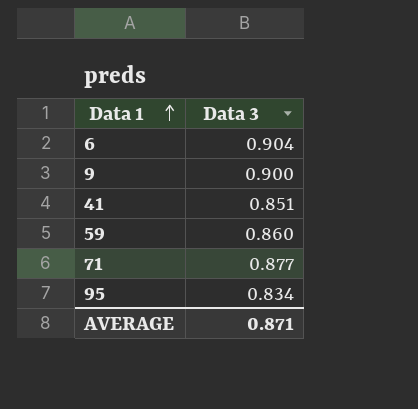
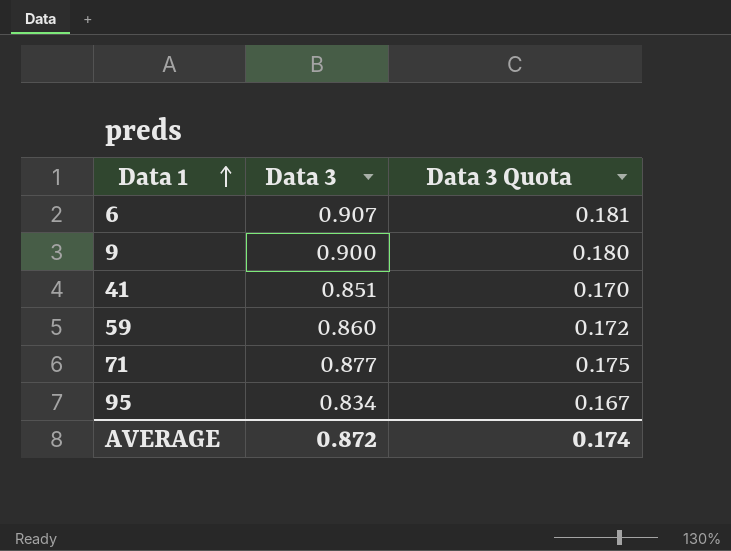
column Data 3 Quota | formula: none -> [Data 3] * 0.2
6 | Data 3: 0.904 -> 0.907
AVERAGE | Data 3: 0.871 -> 0.872

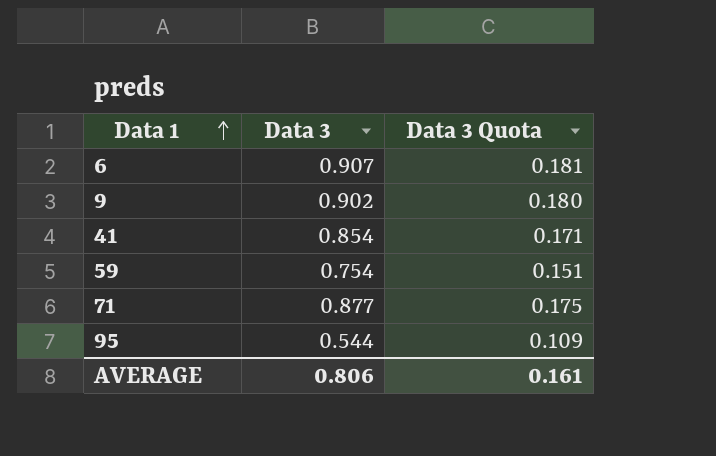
9 | Data 3: 0.900 -> 0.902
41 | Data 3: 0.851 -> 0.854
41 | Data 3 Quota: 0.170 -> 0.171
59 | Data 3: 0.860 -> 0.754
59 | Data 3 Quota: 0.172 -> 0.151
95 | Data 3: 0.834 -> 0.544
95 | Data 3 Quota: 0.167 -> 0.109
AVERAGE | Data 3: 0.872 -> 0.806
AVERAGE | Data 3 Quota: 0.174 -> 0.161

